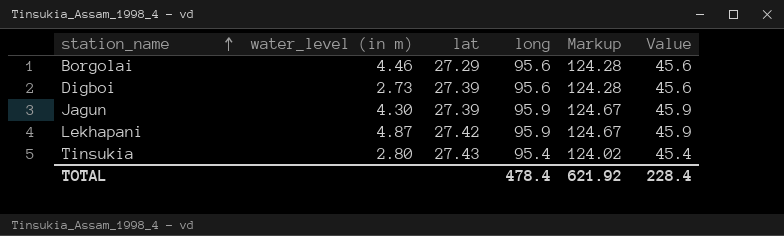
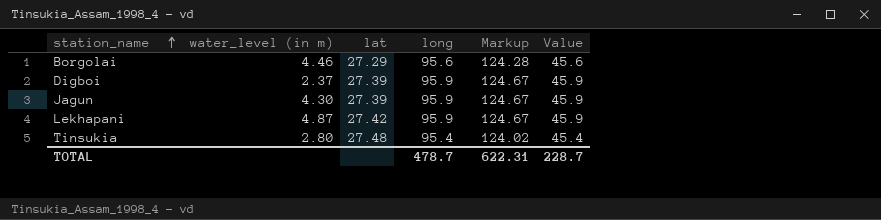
Digboi | water_level (in m): 2.73 -> 2.37
Digboi | long: 95.6 -> 95.9
Digboi | Markup: 124.28 -> 124.67
Digboi | Value: 45.6 -> 45.9
Tinsukia | lat: 27.43 -> 27.48
TOTAL | long: 478.4 -> 478.7
TOTAL | Markup: 621.92 -> 622.31
TOTAL | Value: 228.4 -> 228.7

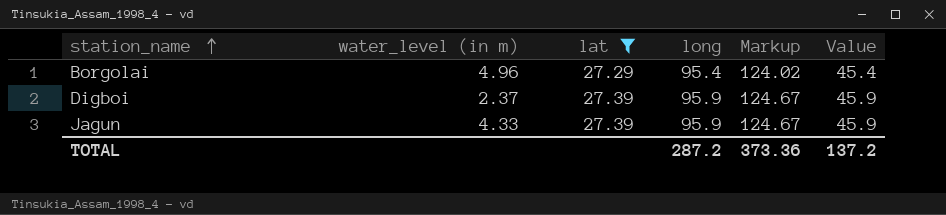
filter: none -> lat <= 27.39
Borgolai | water_level (in m): 4.46 -> 4.96
Borgolai | long: 95.6 -> 95.4
Borgolai | Markup: 124.28 -> 124.02
Borgolai | Value: 45.6 -> 45.4
Jagun | water_level (in m): 4.30 -> 4.33
TOTAL | long: 478.7 -> 287.2
TOTAL | Markup: 622.31 -> 373.36
TOTAL | Value: 228.7 -> 137.2

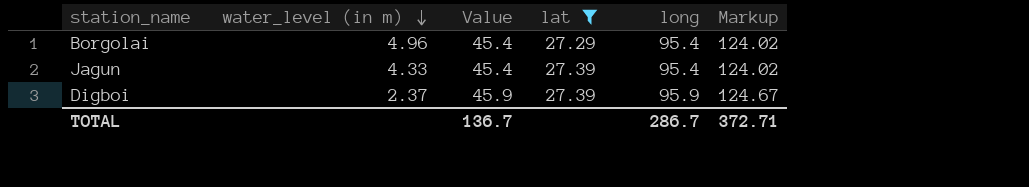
row order: station_name ascending -> water_level (in m) descending
column Value | position: 6 -> 3
Jagun | Value: 45.9 -> 45.4
Jagun | long: 95.9 -> 95.4
Jagun | Markup: 124.67 -> 124.02
TOTAL | Value: 137.2 -> 136.7
TOTAL | long: 287.2 -> 286.7
TOTAL | Markup: 373.36 -> 372.71

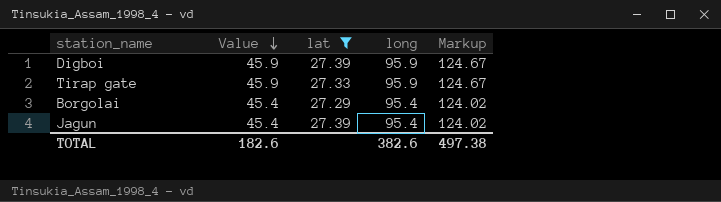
row order: water_level (in m) descending -> Value descending
column water_level (in m) | position: 2 -> none
row Tirap gate: none -> 45.9 | 27.33 | 95.9 | 124.67
TOTAL | Value: 136.7 -> 182.6
TOTAL | long: 286.7 -> 382.6
TOTAL | Markup: 372.71 -> 497.38

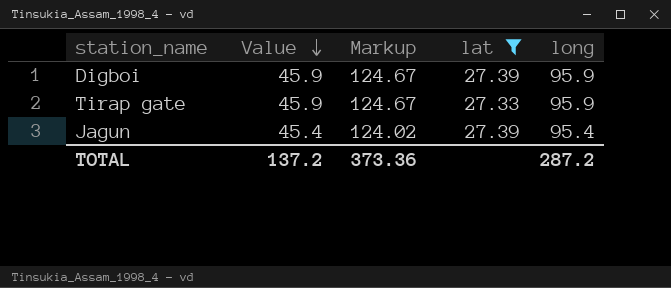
column Markup | position: 5 -> 3
row Borgolai: 45.4 | 27.29 | 95.4 | 124.02 -> none
TOTAL | Value: 182.6 -> 137.2
TOTAL | Markup: 497.38 -> 373.36
TOTAL | long: 382.6 -> 287.2

